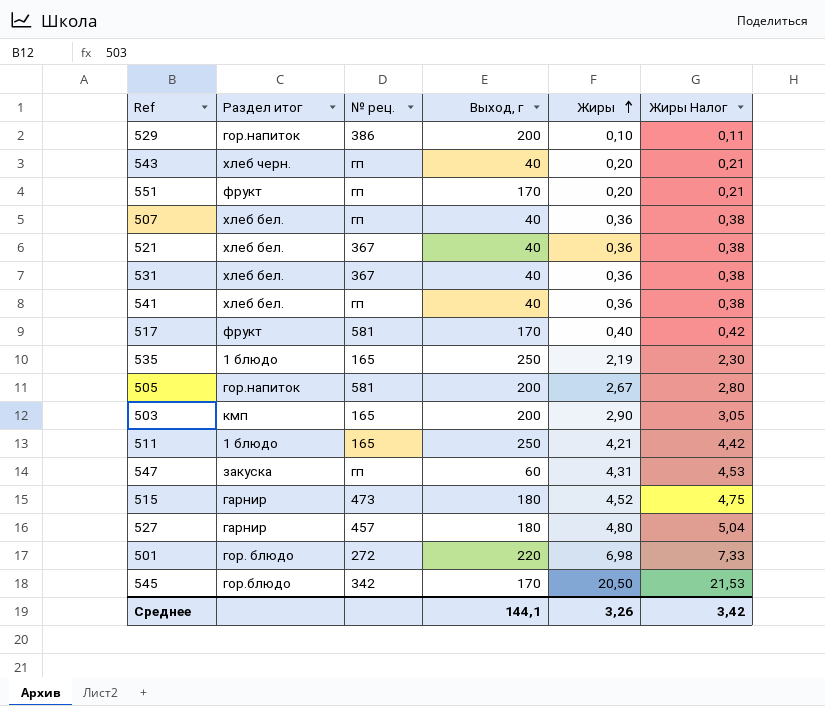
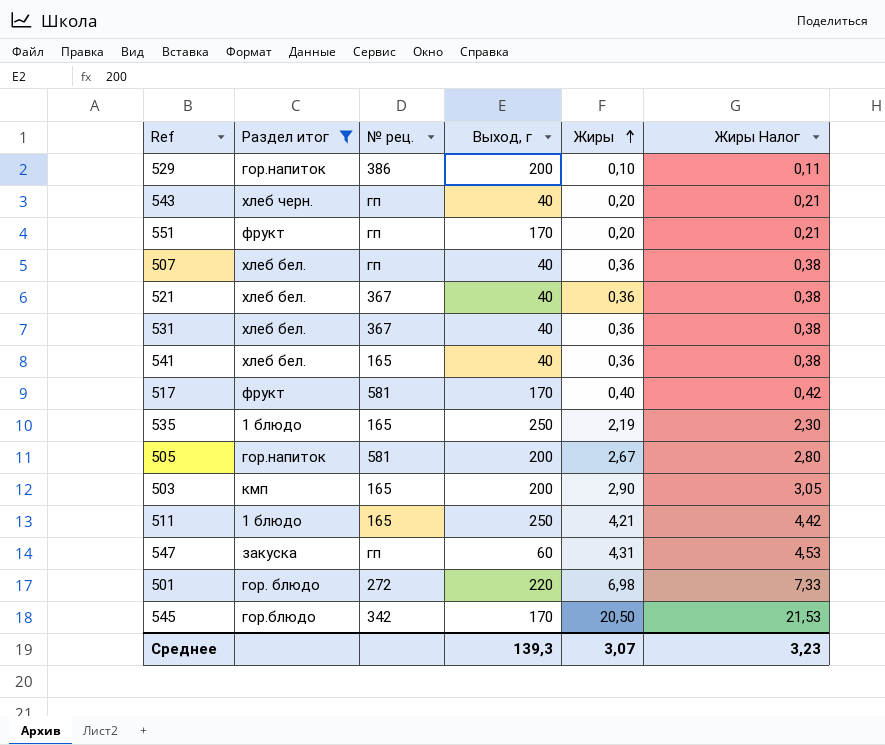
filter: none -> Раздел итог != гарнир
541 | № рец.: гп -> 165
Среднее | Выход, г: 144,1 -> 139,3
Среднее | Жиры: 3,26 -> 3,07
Среднее | Жиры Налог: 3,42 -> 3,23

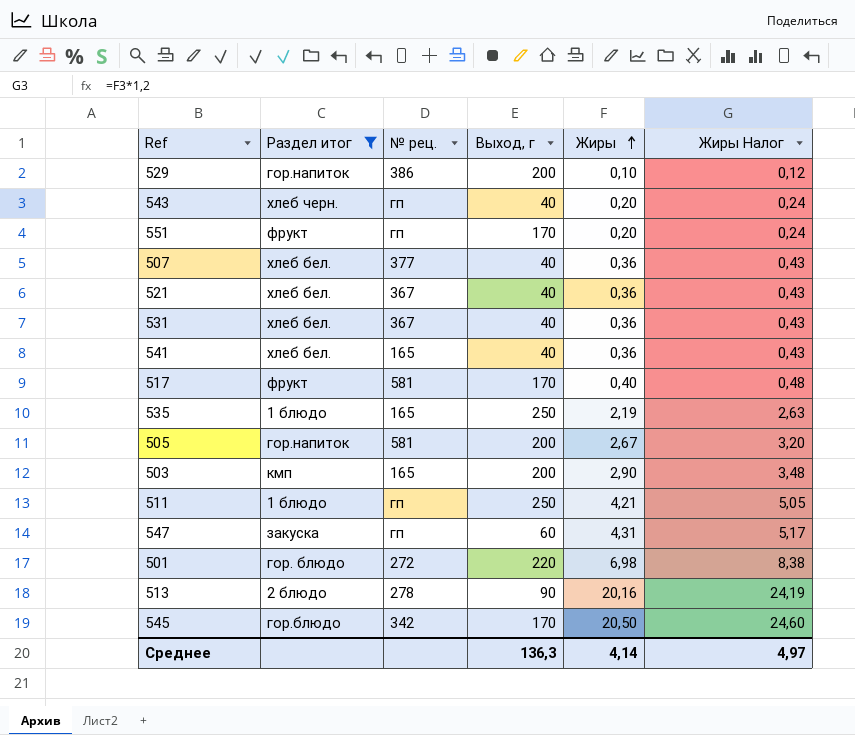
column Жиры Налог | formula: [Жиры] * 1,05 -> [Жиры] * 1,2
507 | № рец.: гп -> 377
511 | № рец.: 165 -> гп
row 513: none -> 2 блюдо | 278 | 90 | 20,16 | 24,19
Среднее | Выход, г: 139,3 -> 136,3
Среднее | Жиры: 3,07 -> 4,14
Среднее | Жиры Налог: 3,23 -> 4,97

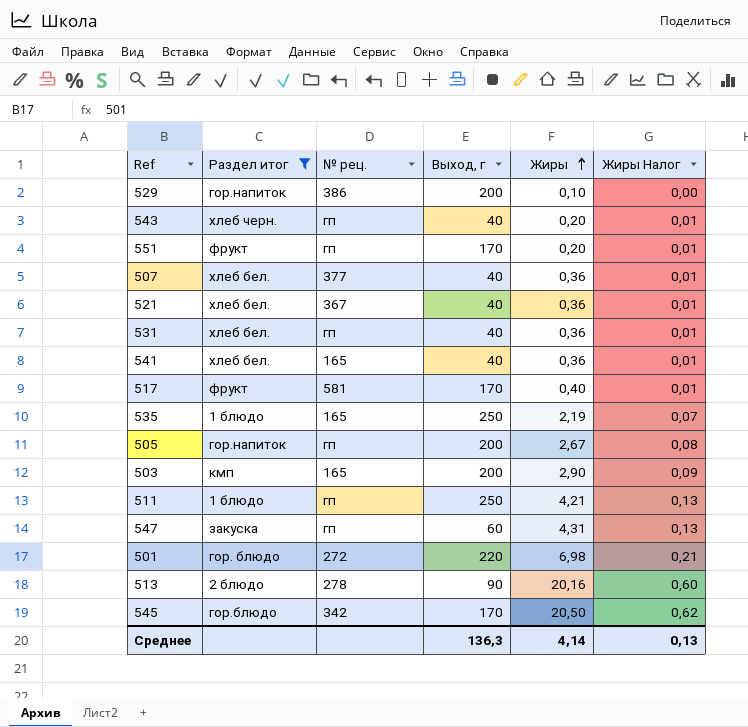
column Жиры Налог | formula: [Жиры] * 1,2 -> [Жиры] * 0,03
531 | № рец.: 367 -> гп
505 | № рец.: 581 -> гп
Среднее | Жиры Налог: 4,97 -> 0,13

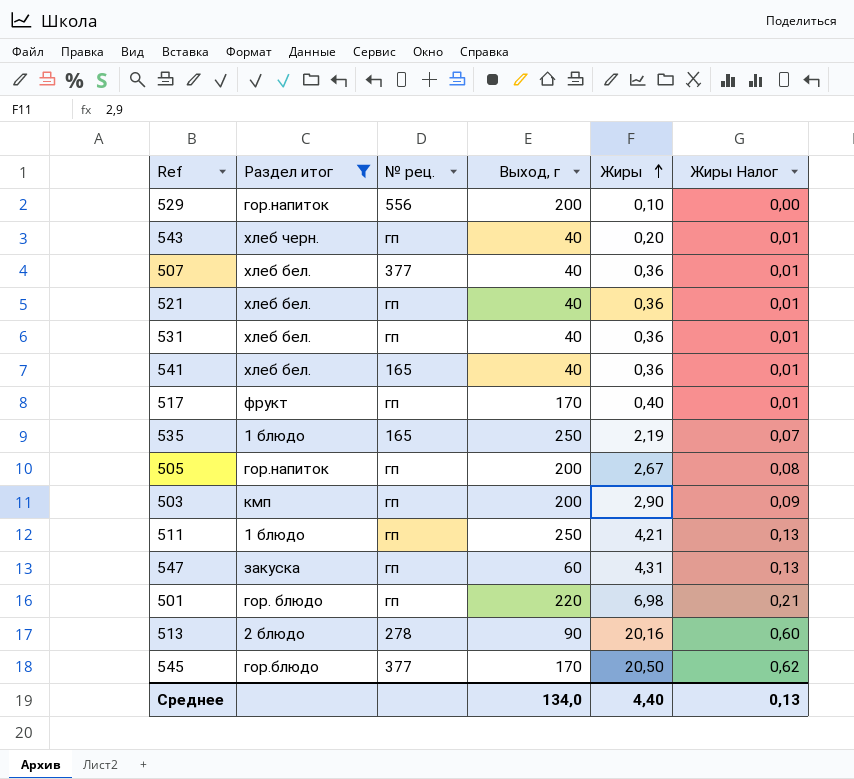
row 551: фрукт | гп | 170 | 0,20 | 0,01 -> none
529 | № рец.: 386 -> 556
521 | № рец.: 367 -> гп
517 | № рец.: 581 -> гп
503 | № рец.: 165 -> гп
501 | № рец.: 272 -> гп
545 | № рец.: 342 -> 377
Среднее | Выход, г: 136,3 -> 134,0
Среднее | Жиры: 4,14 -> 4,40

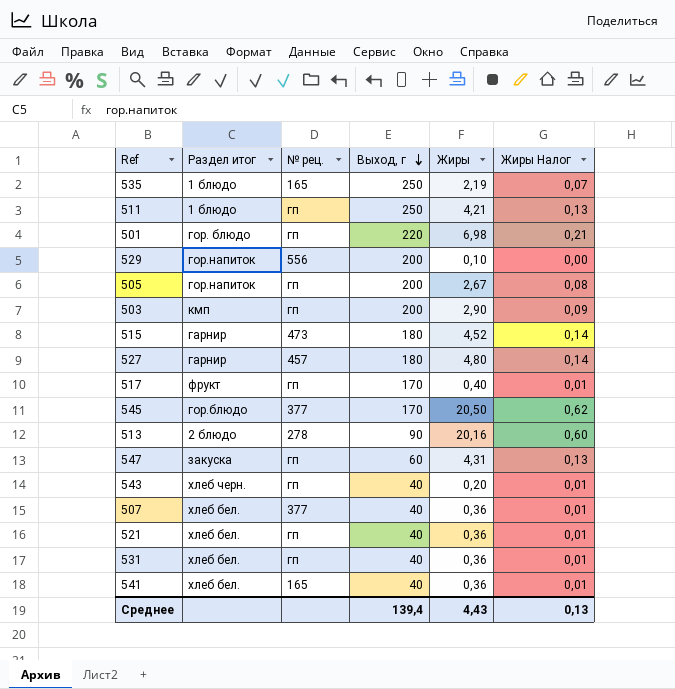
filter: Раздел итог != гарнир -> none
row order: Жиры ascending -> Выход, г descending
Среднее | Выход, г: 134,0 -> 139,4
Среднее | Жиры: 4,40 -> 4,43

